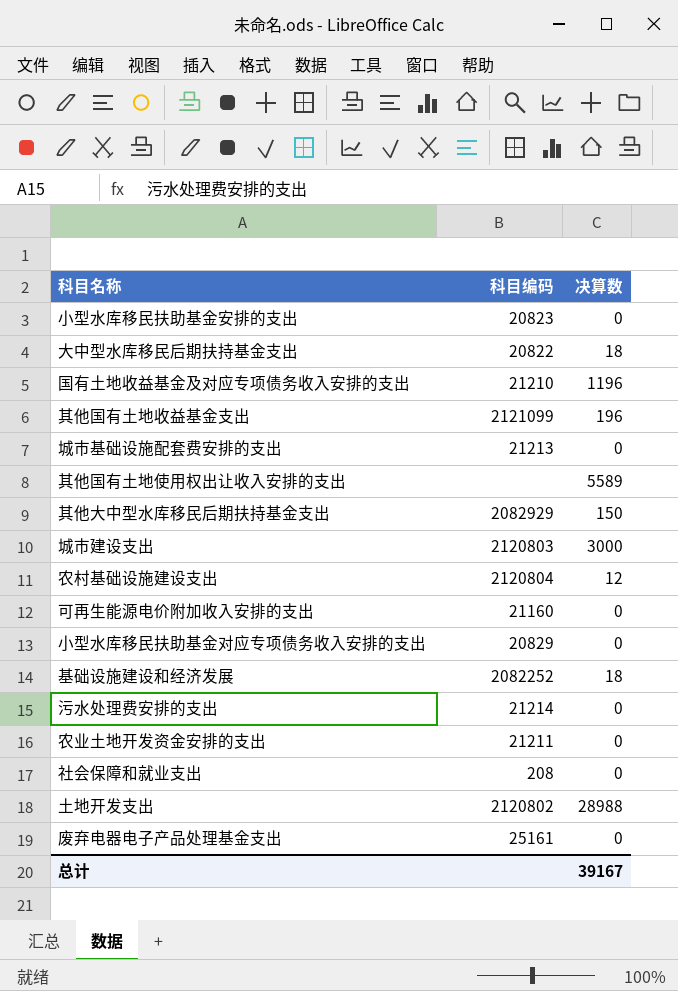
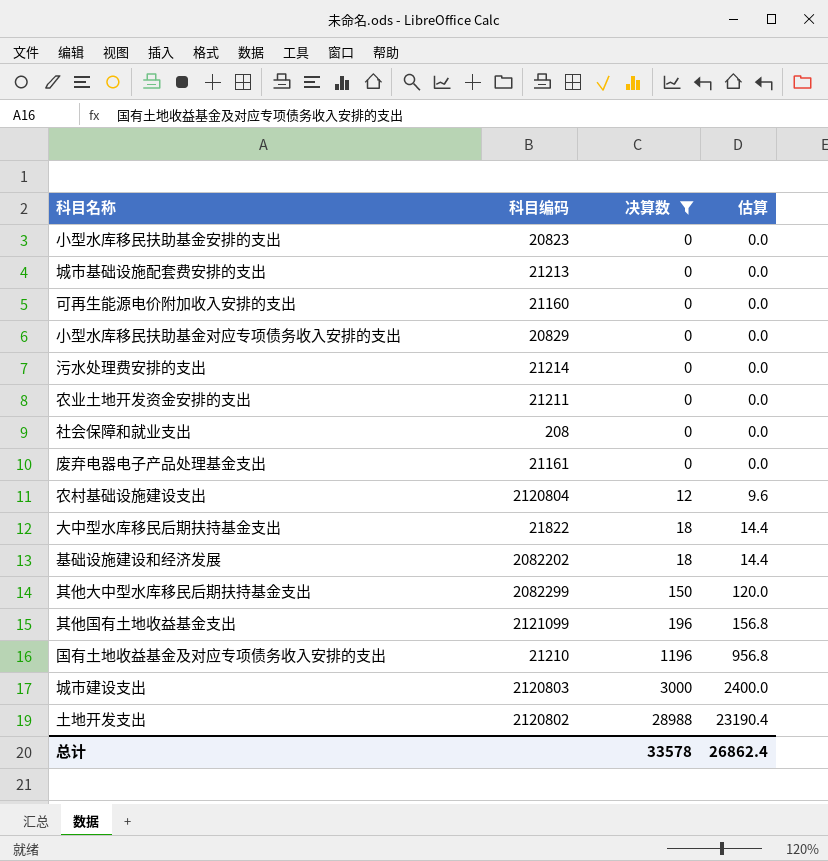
filter: none -> 决算数 != 5589
row order: none -> 决算数 ascending
column 估算 | formula: none -> [决算数] * 0.8
废弃电器电子产品处理基金支出 | 科目编码: 25161 -> 21161
大中型水库移民后期扶持基金支出 | 科目编码: 20822 -> 21822
基础设施建设和经济发展 | 科目编码: 2082252 -> 2082202
其他大中型水库移民后期扶持基金支出 | 科目编码: 2082929 -> 2082299
总计 | 决算数: 39167 -> 33578

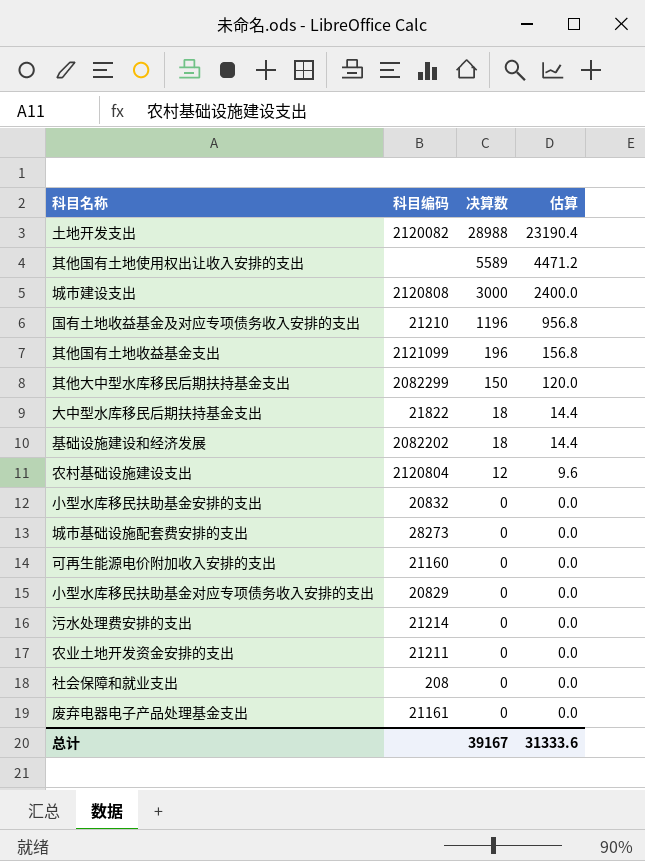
filter: 决算数 != 5589 -> none
row order: 决算数 ascending -> 决算数 descending
土地开发支出 | 科目编码: 2120802 -> 2120082
城市建设支出 | 科目编码: 2120803 -> 2120808
小型水库移民扶助基金安排的支出 | 科目编码: 20823 -> 20832
城市基础设施配套费安排的支出 | 科目编码: 21213 -> 28273
总计 | 决算数: 33578 -> 39167
总计 | 估算: 26862.4 -> 31333.6

